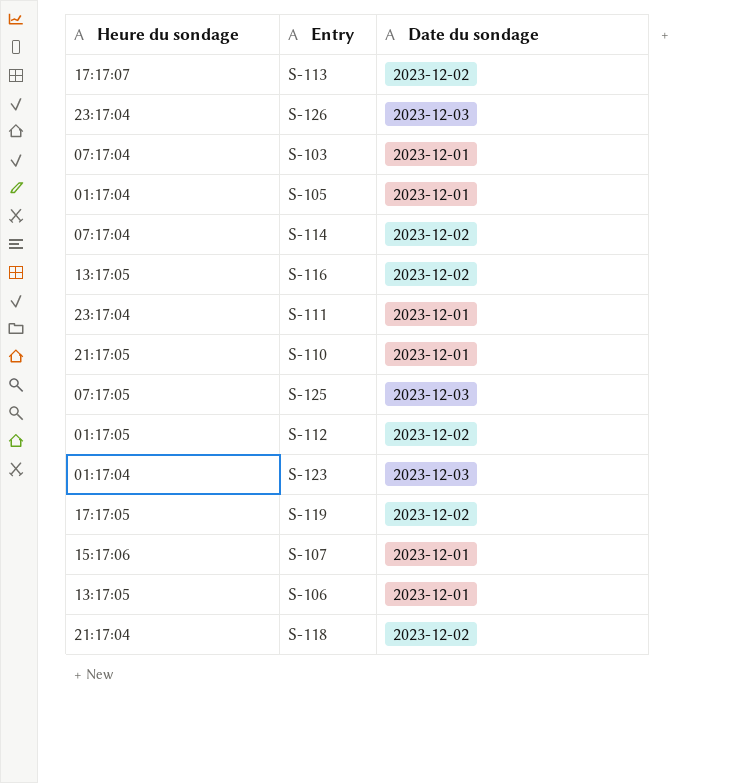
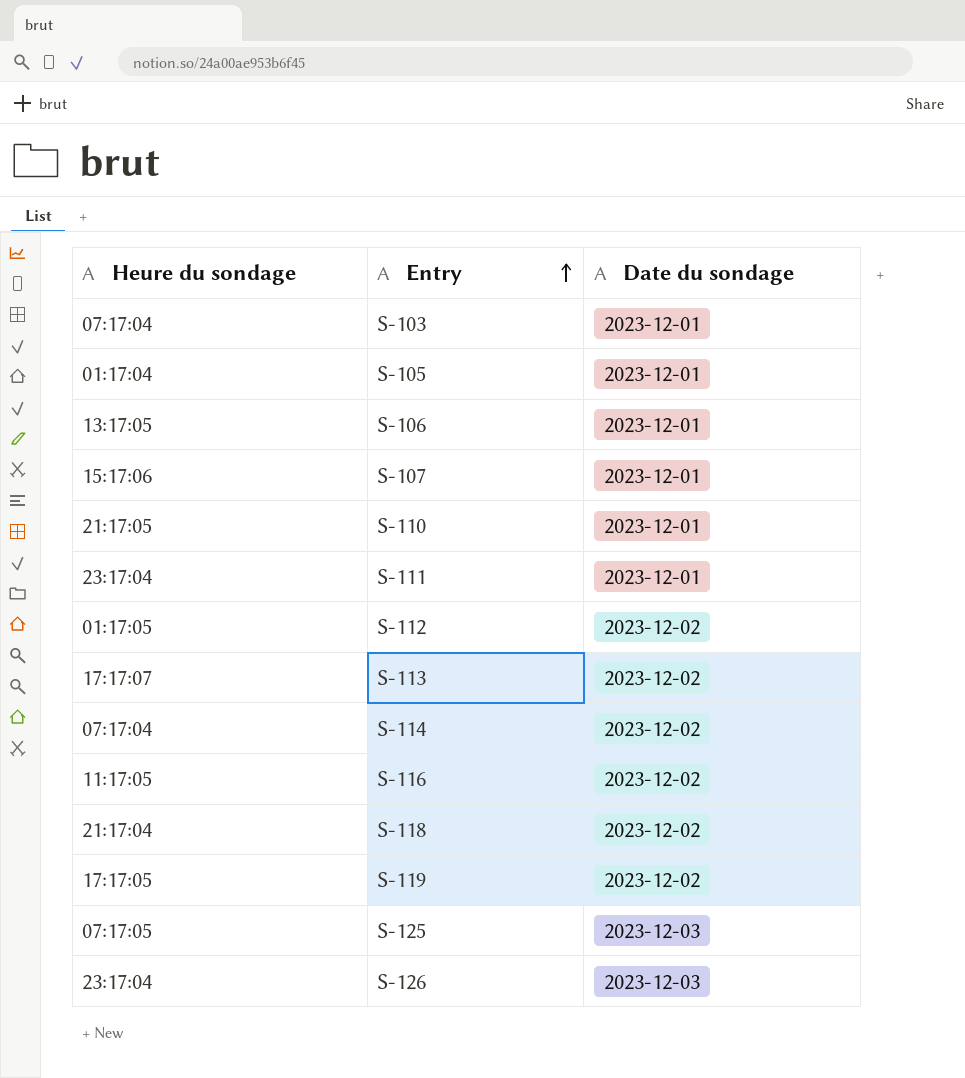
row order: none -> Entry ascending
row S-123: 01:17:04 | 2023-12-03 -> none
S-116 | Heure du sondage: 13:17:05 -> 11:17:05

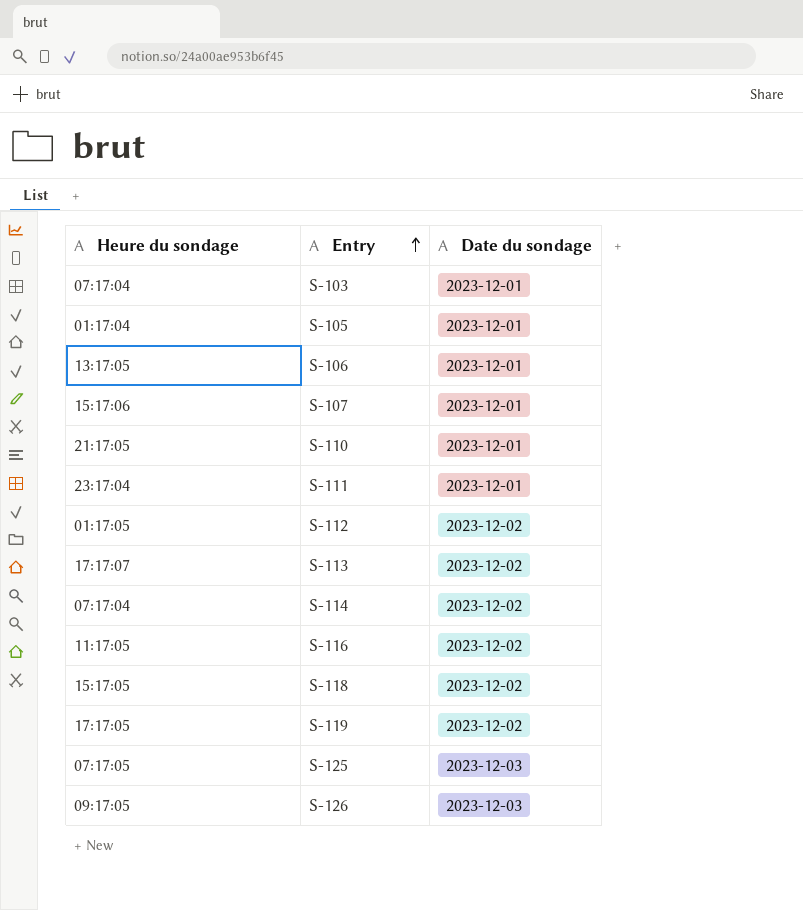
S-118 | Heure du sondage: 21:17:04 -> 15:17:05
S-126 | Heure du sondage: 23:17:04 -> 09:17:05

